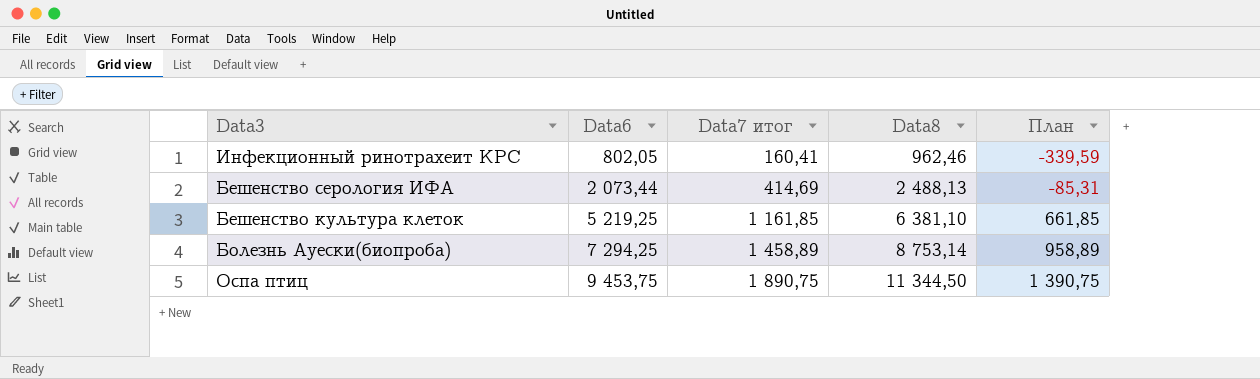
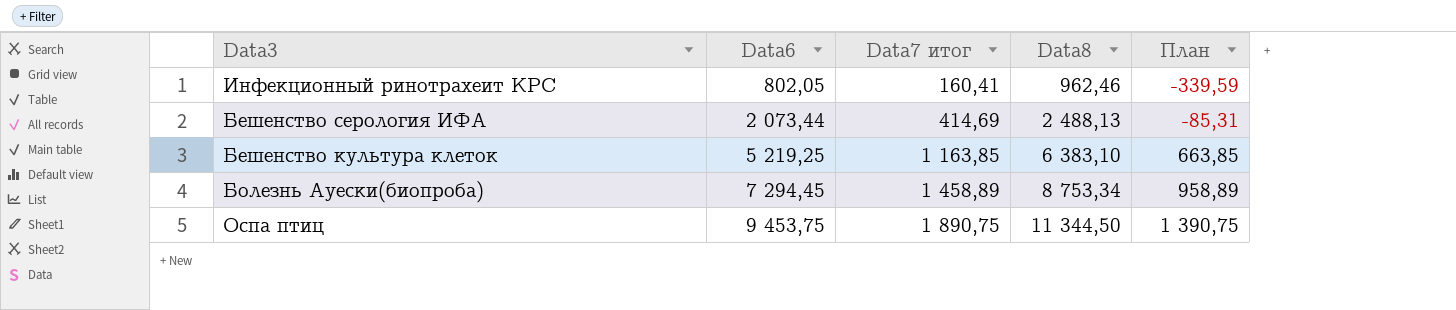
Бешенство культура клеток | Data7 итог: 1 161,85 -> 1 163,85
Бешенство культура клеток | Data8: 6 381,10 -> 6 383,10
Бешенство культура клеток | План: 661,85 -> 663,85
Болезнь Ауески(биопроба) | Data6: 7 294,25 -> 7 294,45
Болезнь Ауески(биопроба) | Data8: 8 753,14 -> 8 753,34

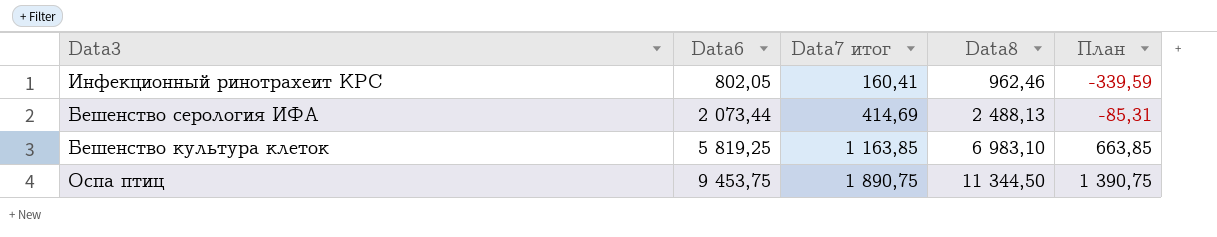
row Болезнь Ауески(биопроба): 7 294,45 | 1 458,89 | 8 753,34 | 958,89 -> none
Бешенство культура клеток | Data6: 5 219,25 -> 5 819,25
Бешенство культура клеток | Data8: 6 383,10 -> 6 983,10

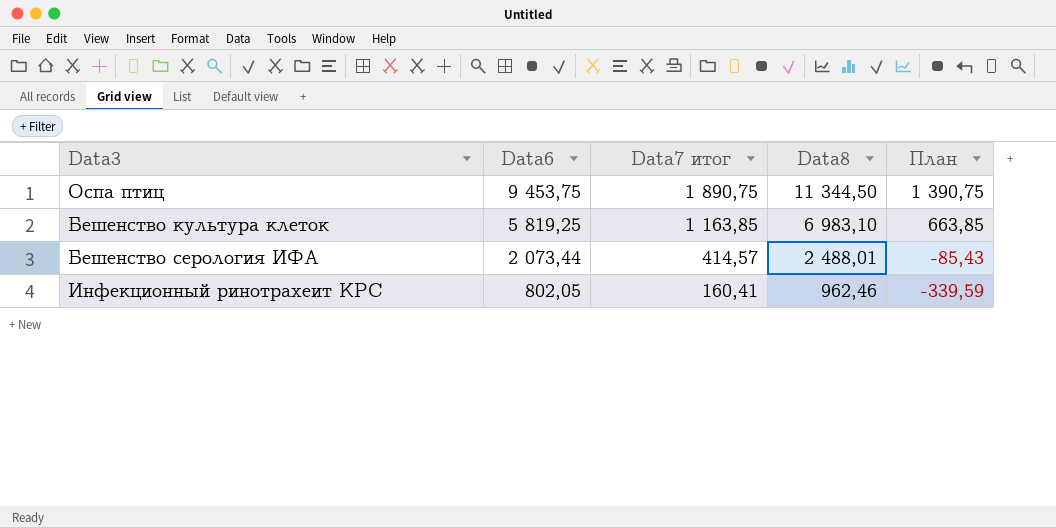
row order: Data6 ascending -> Data6 descending
Бешенство серология ИФА | Data7 итог: 414,69 -> 414,57
Бешенство серология ИФА | Data8: 2 488,13 -> 2 488,01
Бешенство серология ИФА | План: -85,31 -> -85,43

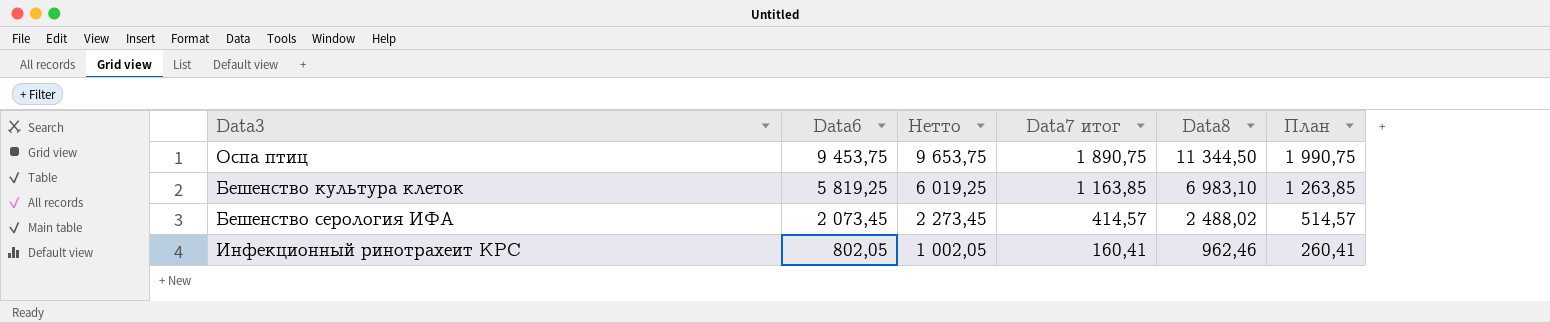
column Нетто | formula: none -> [Data6] + 200
column План | formula: [Data7 итог] - 500 -> [Data7 итог] + 100
Бешенство серология ИФА | Data6: 2 073,44 -> 2 073,45
Бешенство серология ИФА | Data8: 2 488,01 -> 2 488,02

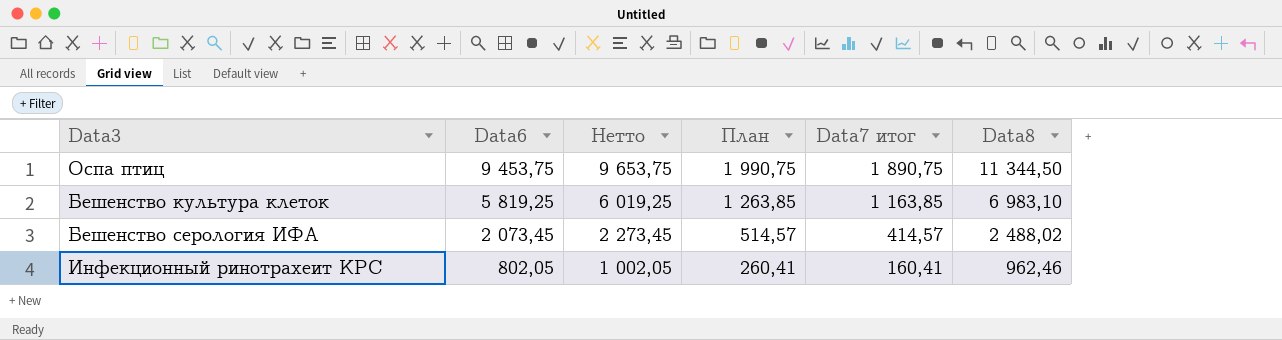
column План | position: 6 -> 4

